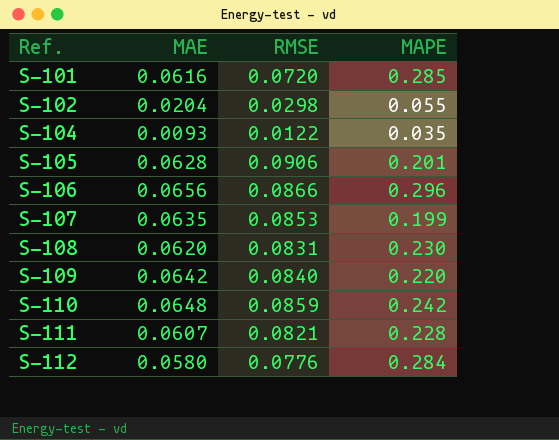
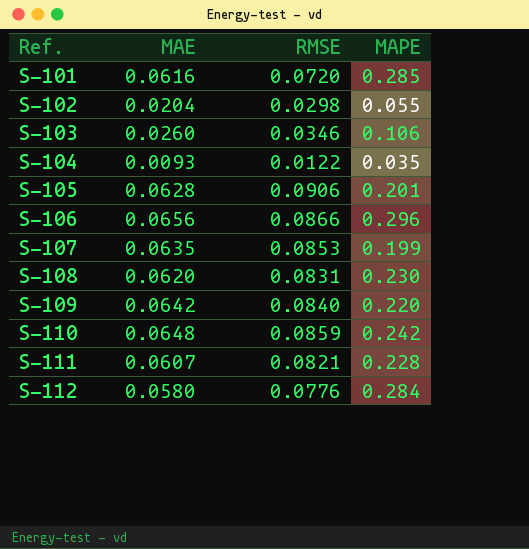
row S-103: none -> 0.0260 | 0.0346 | 0.106

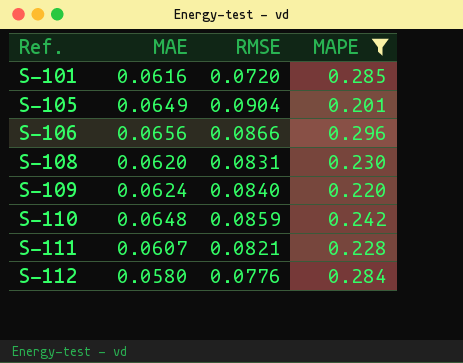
filter: none -> MAPE >= 0.201
S-105 | MAE: 0.0628 -> 0.0649
S-105 | RMSE: 0.0906 -> 0.0904
S-109 | MAE: 0.0642 -> 0.0624

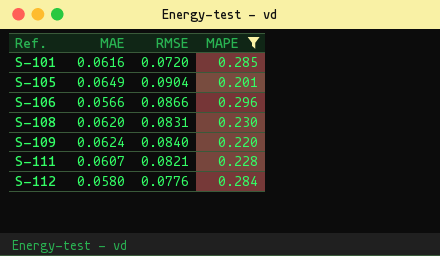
row S-110: 0.0648 | 0.0859 | 0.242 -> none
S-106 | MAE: 0.0656 -> 0.0566

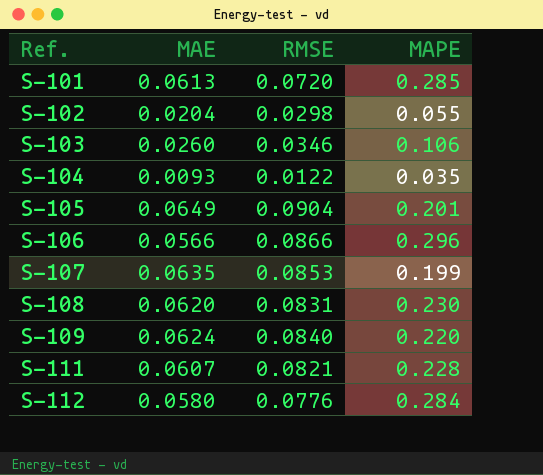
filter: MAPE >= 0.201 -> none
S-101 | MAE: 0.0616 -> 0.0613

